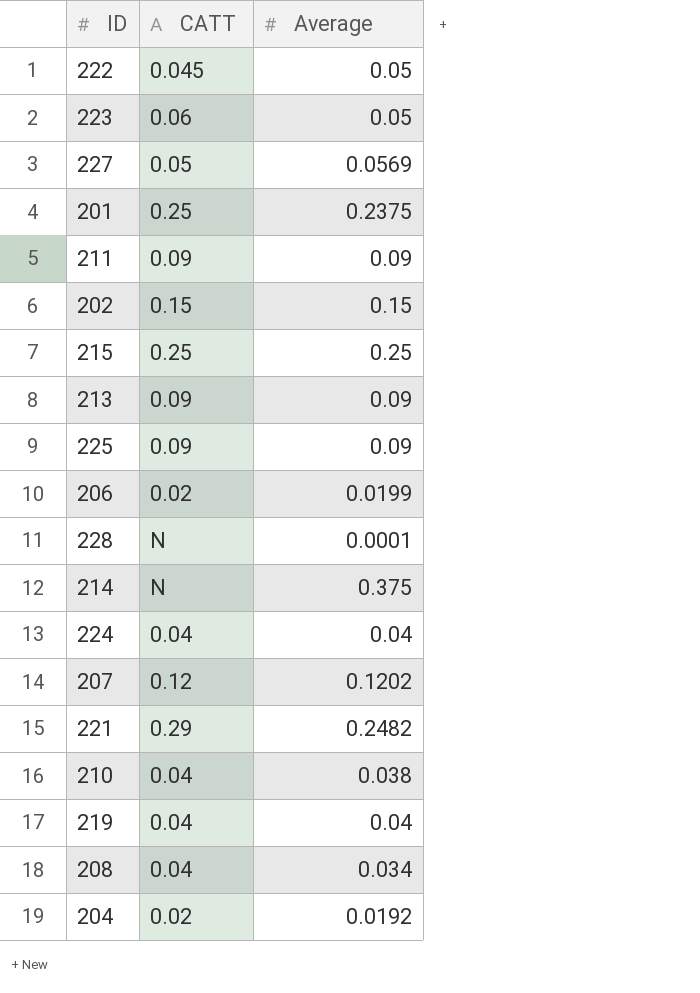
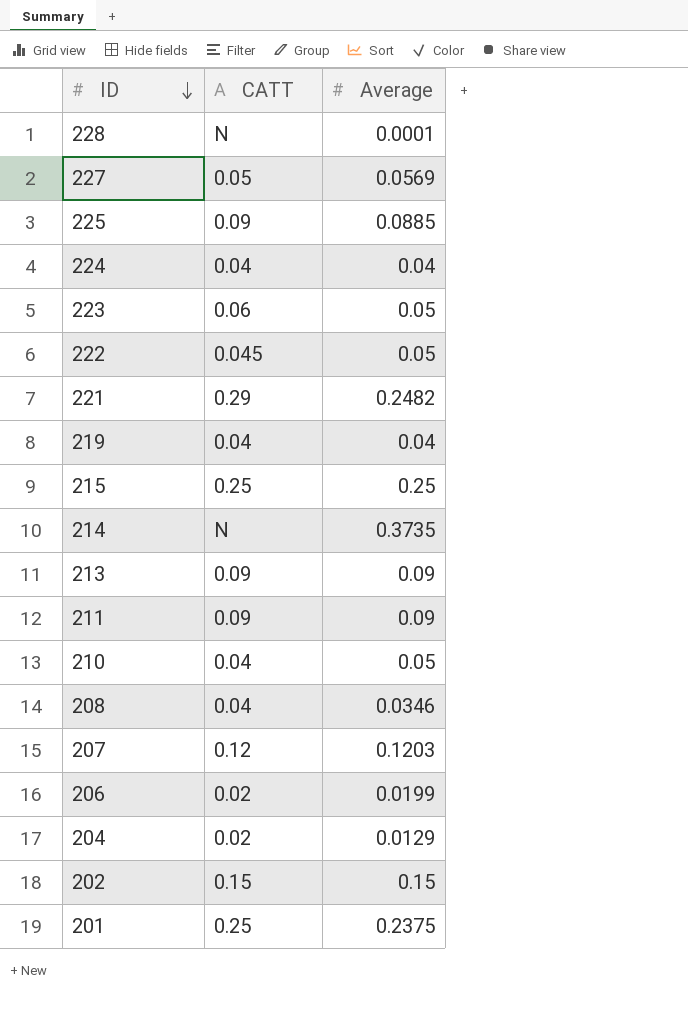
row order: none -> ID descending
225 | Average: 0.09 -> 0.0885
214 | Average: 0.375 -> 0.3735
210 | Average: 0.038 -> 0.05
208 | Average: 0.034 -> 0.0346
207 | Average: 0.1202 -> 0.1203
204 | Average: 0.0192 -> 0.0129

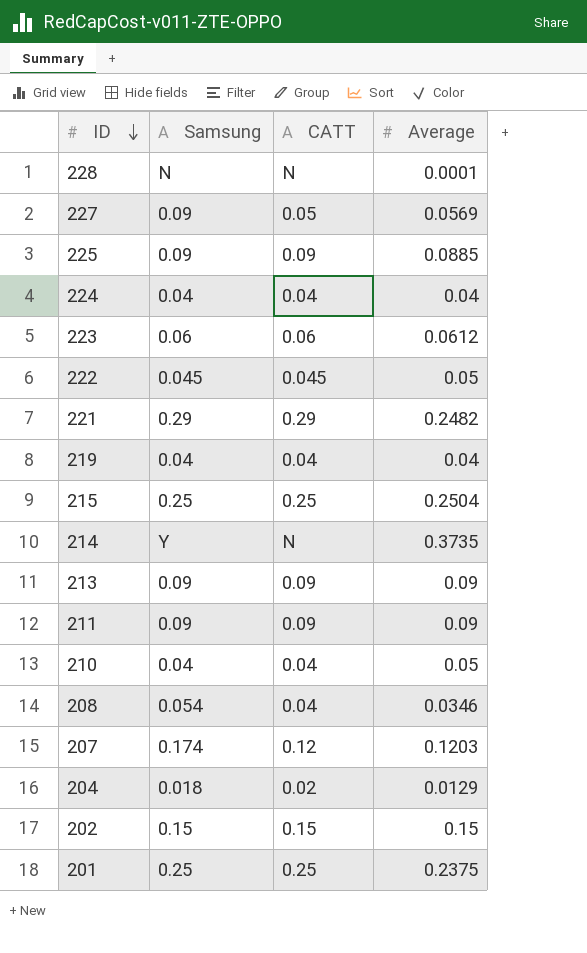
column Samsung | position: none -> 2
row 206: 0.02 | 0.0199 -> none
223 | Average: 0.05 -> 0.0612
215 | Average: 0.25 -> 0.2504

